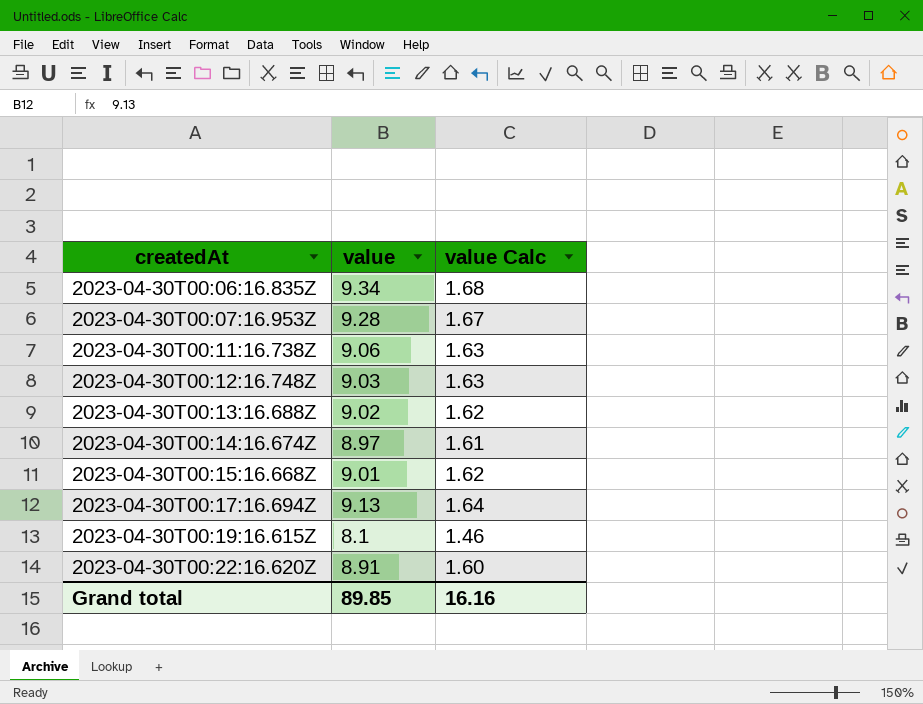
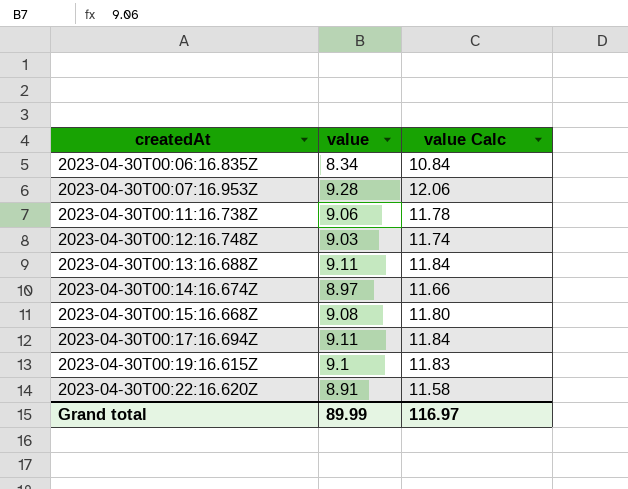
column value Calc | formula: [value] * 0.18 -> [value] * 1.3
2023-04-30T00:06:16.835Z | value: 9.34 -> 8.34
2023-04-30T00:13:16.688Z | value: 9.02 -> 9.11
2023-04-30T00:15:16.668Z | value: 9.01 -> 9.08
2023-04-30T00:17:16.694Z | value: 9.13 -> 9.11
2023-04-30T00:19:16.615Z | value: 8.1 -> 9.1
Grand total | value: 89.85 -> 89.99
Grand total | value Calc: 16.16 -> 116.97

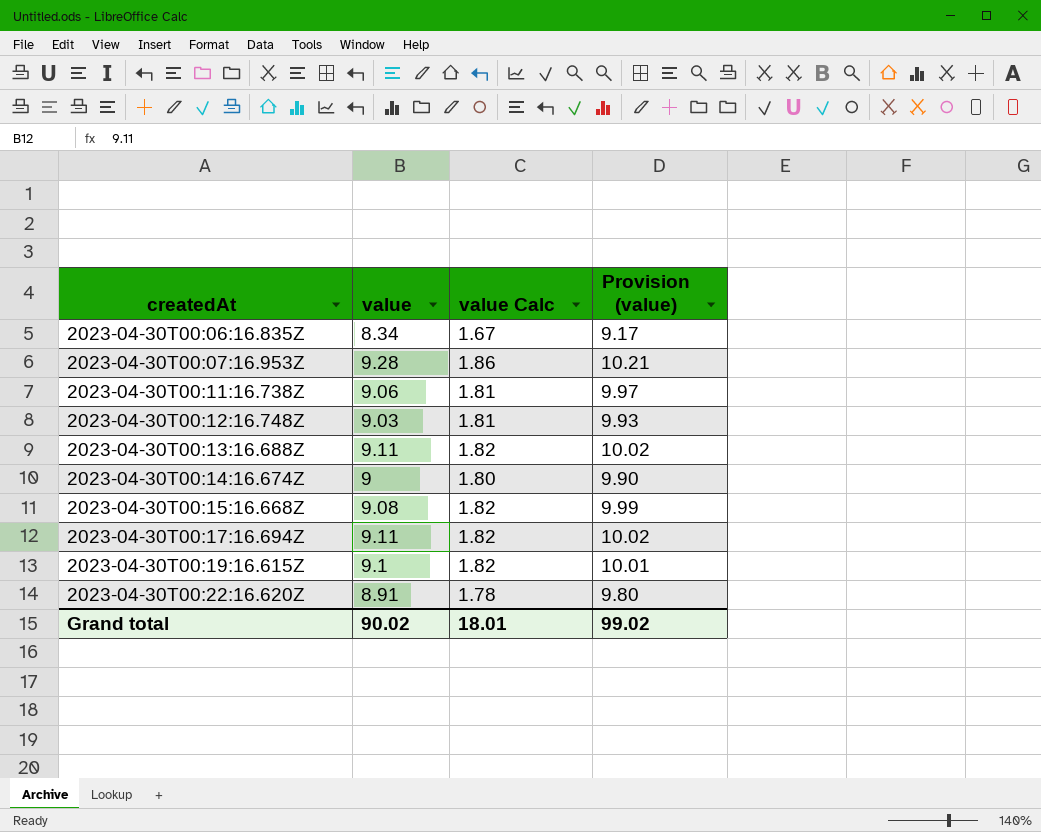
column value Calc | formula: [value] * 1.3 -> [value] * 0.2
column Provision (value) | formula: none -> [value] * 1.1
2023-04-30T00:14:16.674Z | value: 8.97 -> 9
Grand total | value: 89.99 -> 90.02
Grand total | value Calc: 116.97 -> 18.01

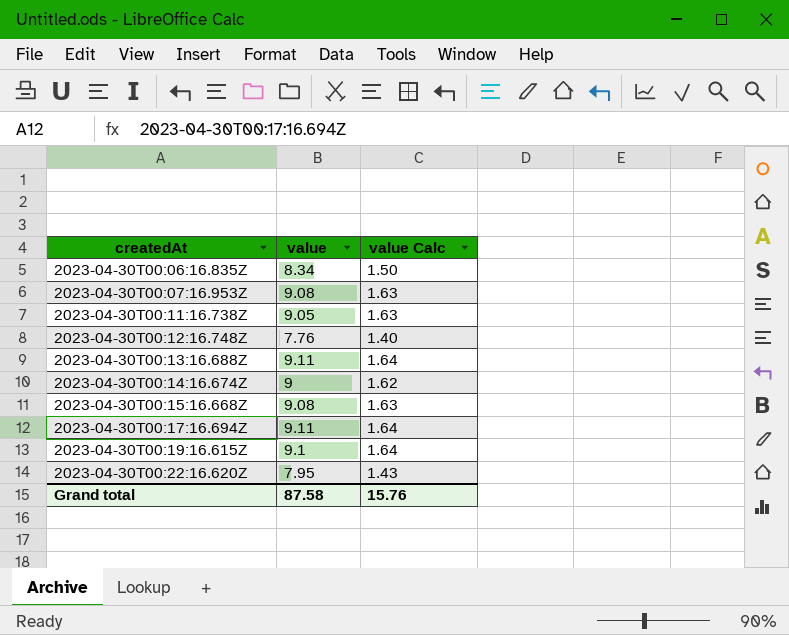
column Provision (value) | formula: [value] * 1.1 -> none
column value Calc | formula: [value] * 0.2 -> [value] * 0.18
2023-04-30T00:07:16.953Z | value: 9.28 -> 9.08
2023-04-30T00:11:16.738Z | value: 9.06 -> 9.05
2023-04-30T00:12:16.748Z | value: 9.03 -> 7.76
2023-04-30T00:22:16.620Z | value: 8.91 -> 7.95
Grand total | value: 90.02 -> 87.58
Grand total | value Calc: 18.01 -> 15.76

